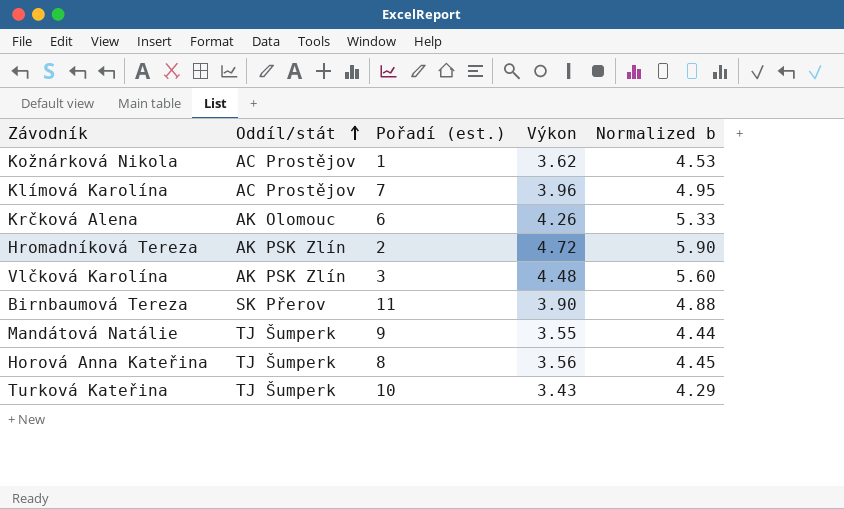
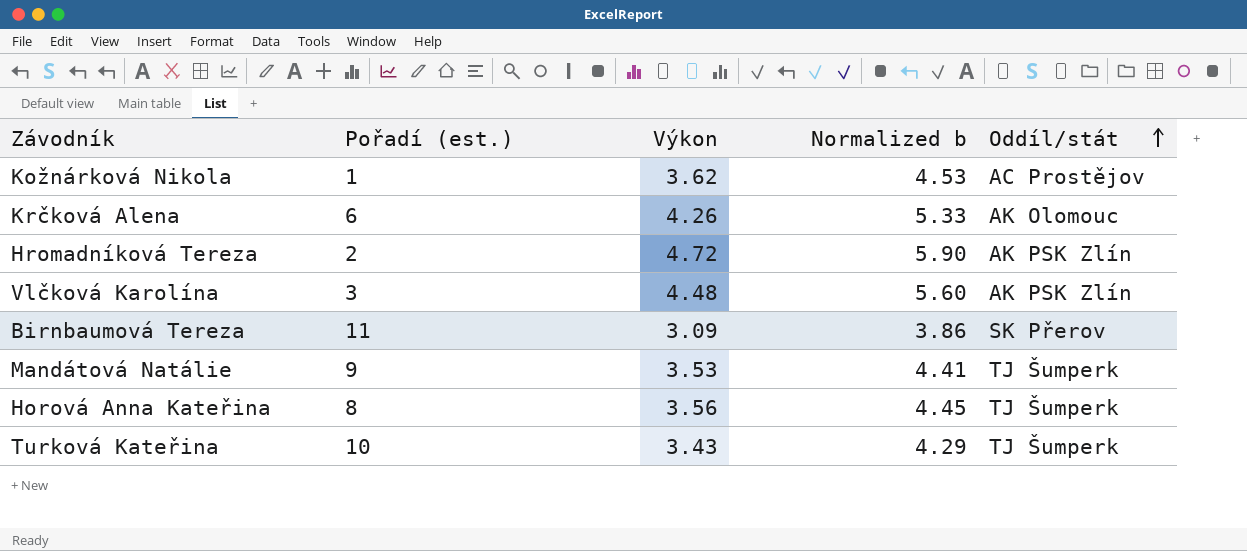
column Oddíl/stát | position: 2 -> 5
row Klímová Karolína: AC Prostějov | 7 | 3.96 | 4.95 -> none
Birnbaumová Tereza | Výkon: 3.90 -> 3.09
Birnbaumová Tereza | Normalized b: 4.88 -> 3.86
Mandátová Natálie | Výkon: 3.55 -> 3.53
Mandátová Natálie | Normalized b: 4.44 -> 4.41

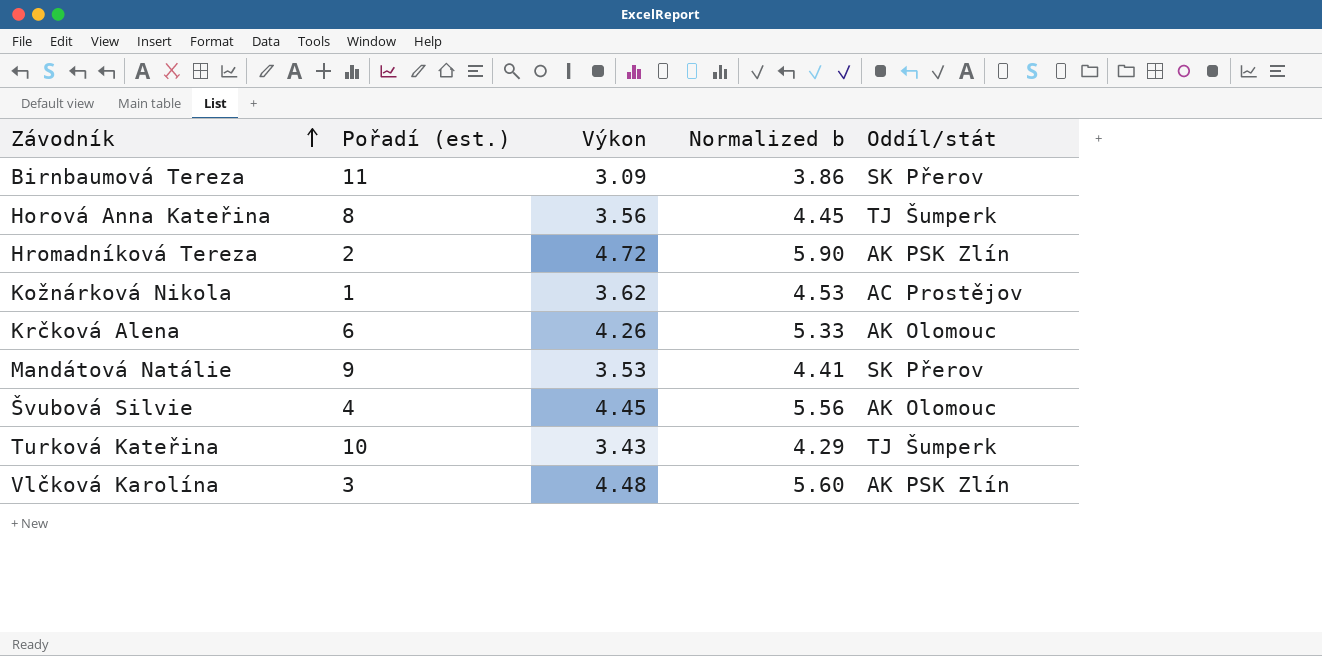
row order: Oddíl/stát ascending -> Závodník ascending
Mandátová Natálie | Oddíl/stát: TJ Šumperk -> SK Přerov
row Švubová Silvie: none -> 4 | 4.45 | 5.56 | AK Olomouc

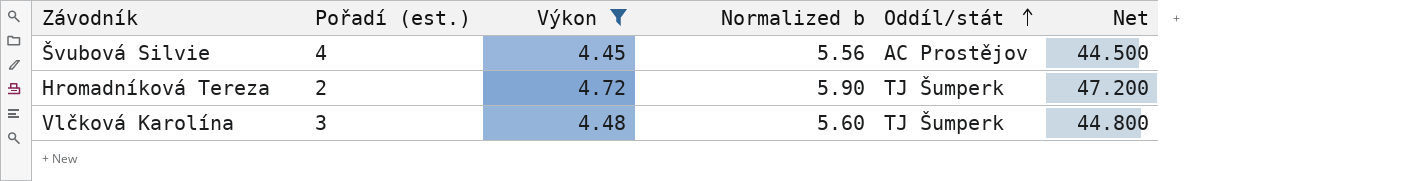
filter: none -> Výkon >= 4.45
row order: Závodník ascending -> Oddíl/stát ascending
column Net | formula: none -> [Výkon] * 10
Švubová Silvie | Oddíl/stát: AK Olomouc -> AC Prostějov
Hromadníková Tereza | Oddíl/stát: AK PSK Zlín -> TJ Šumperk
Vlčková Karolína | Oddíl/stát: AK PSK Zlín -> TJ Šumperk

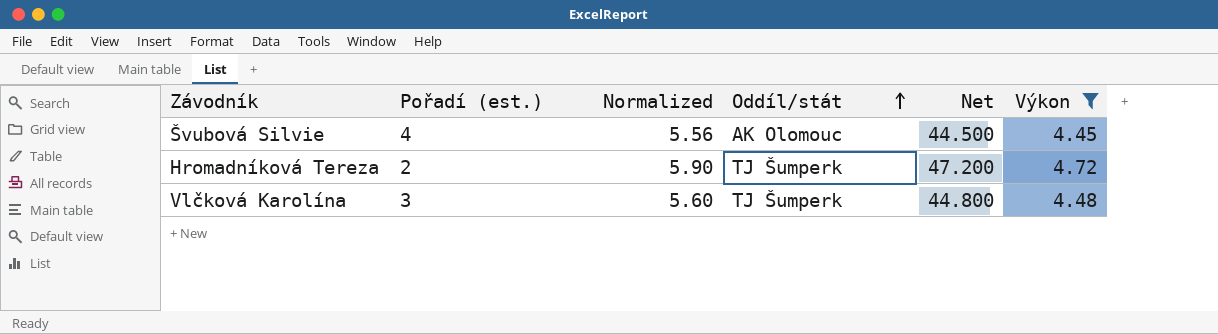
column name: Normalized b -> Normalized
column Výkon | position: 3 -> 6
Švubová Silvie | Oddíl/stát: AC Prostějov -> AK Olomouc

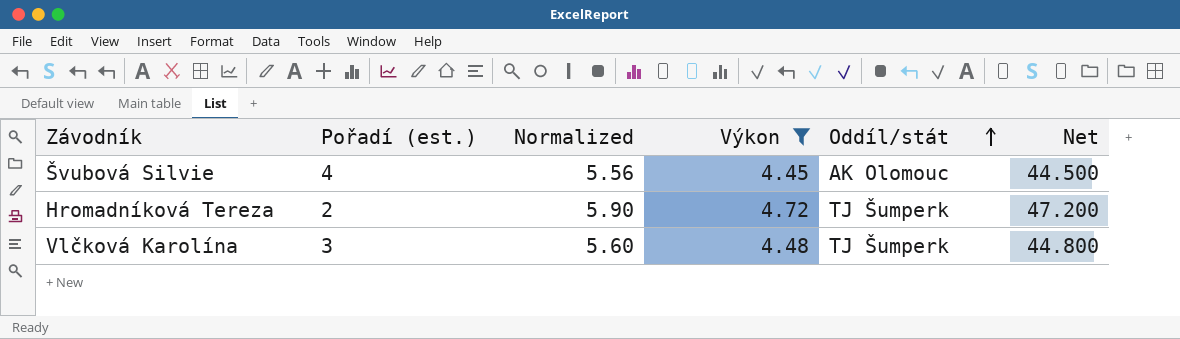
column Výkon | position: 6 -> 4

